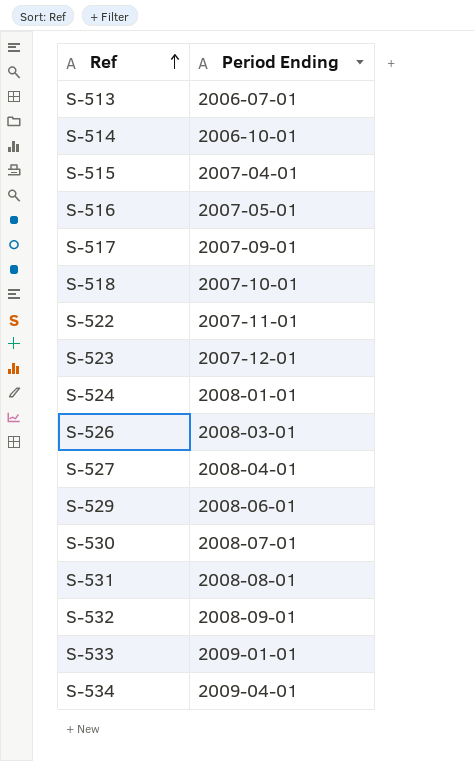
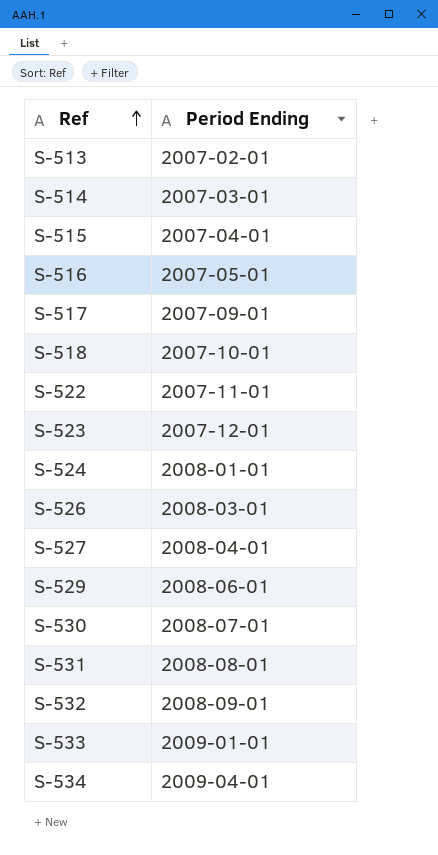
S-513 | Period Ending: 2006-07-01 -> 2007-02-01
S-514 | Period Ending: 2006-10-01 -> 2007-03-01

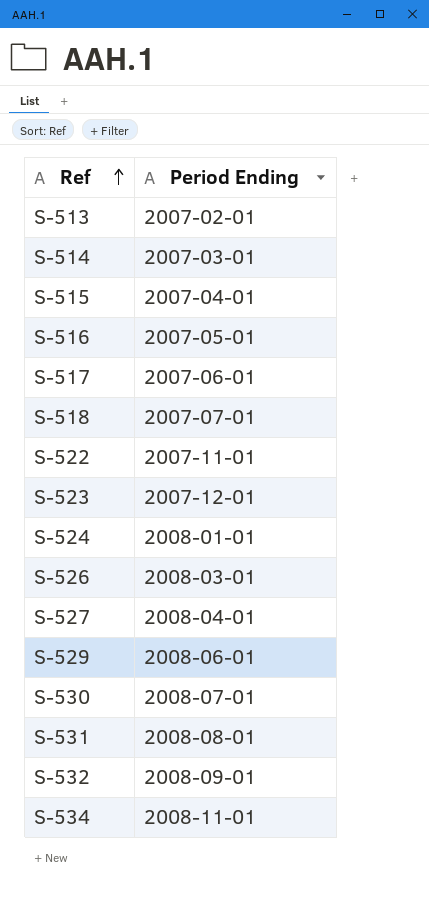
row S-533: 2009-01-01 -> none
S-517 | Period Ending: 2007-09-01 -> 2007-06-01
S-518 | Period Ending: 2007-10-01 -> 2007-07-01
S-534 | Period Ending: 2009-04-01 -> 2008-11-01

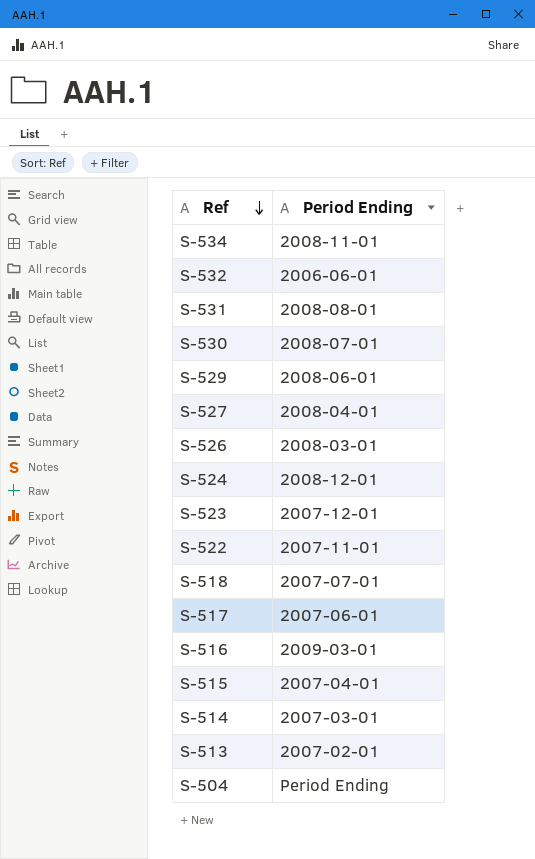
row order: Ref ascending -> Ref descending
S-532 | Period Ending: 2008-09-01 -> 2006-06-01
S-524 | Period Ending: 2008-01-01 -> 2008-12-01
S-516 | Period Ending: 2007-05-01 -> 2009-03-01
row S-504: none -> Period Ending

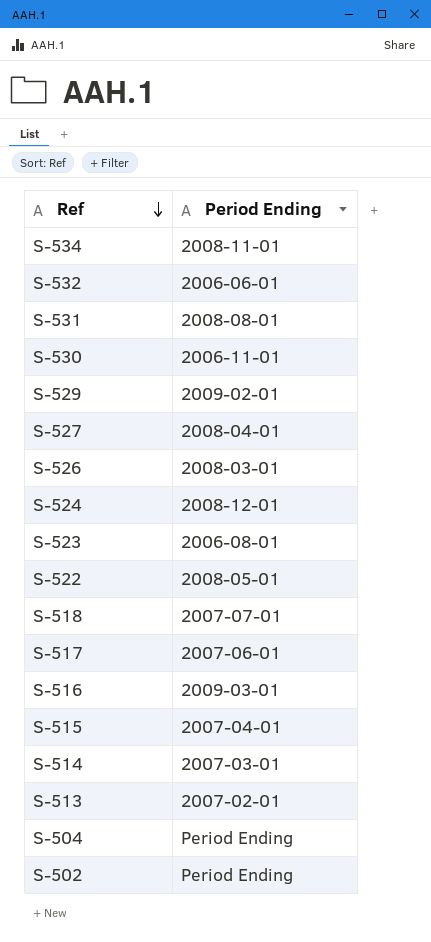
S-530 | Period Ending: 2008-07-01 -> 2006-11-01
S-529 | Period Ending: 2008-06-01 -> 2009-02-01
S-523 | Period Ending: 2007-12-01 -> 2006-08-01
S-522 | Period Ending: 2007-11-01 -> 2008-05-01
row S-502: none -> Period Ending

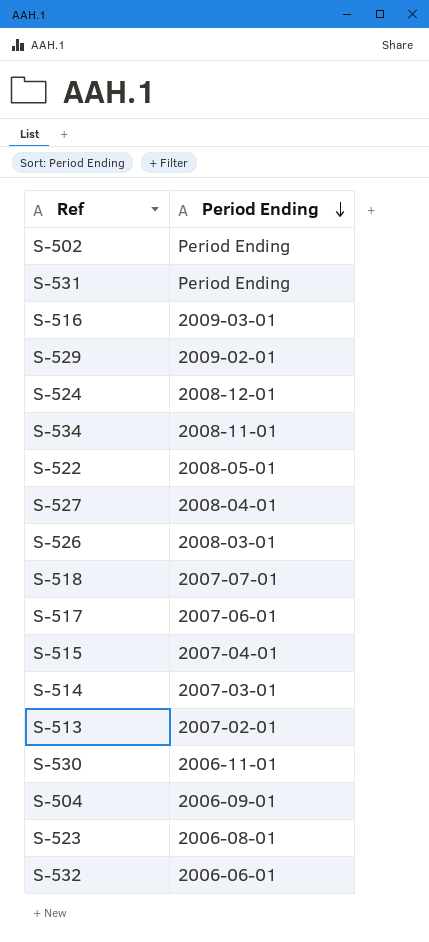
row order: Ref descending -> Period Ending descending
S-531 | Period Ending: 2008-08-01 -> Period Ending
S-504 | Period Ending: Period Ending -> 2006-09-01

